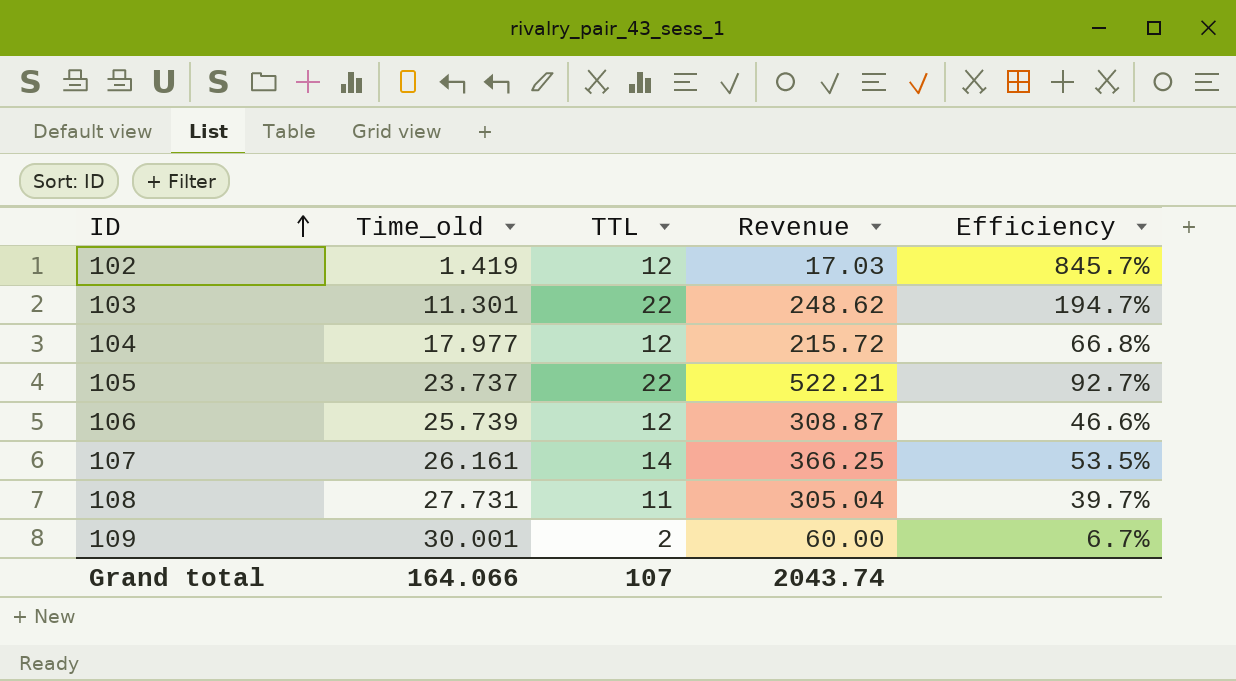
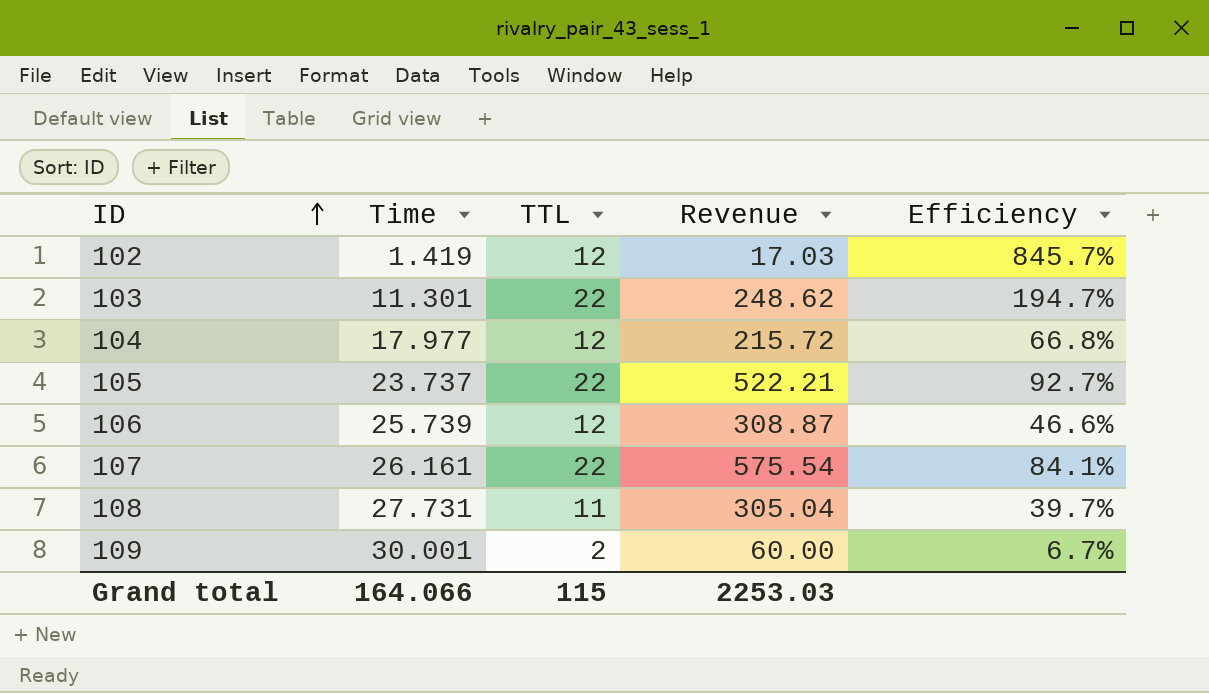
column name: Time_old -> Time
107 | TTL: 14 -> 22
107 | Revenue: 366.25 -> 575.54
107 | Efficiency: 53.5% -> 84.1%
Grand total | TTL: 107 -> 115
Grand total | Revenue: 2043.74 -> 2253.03

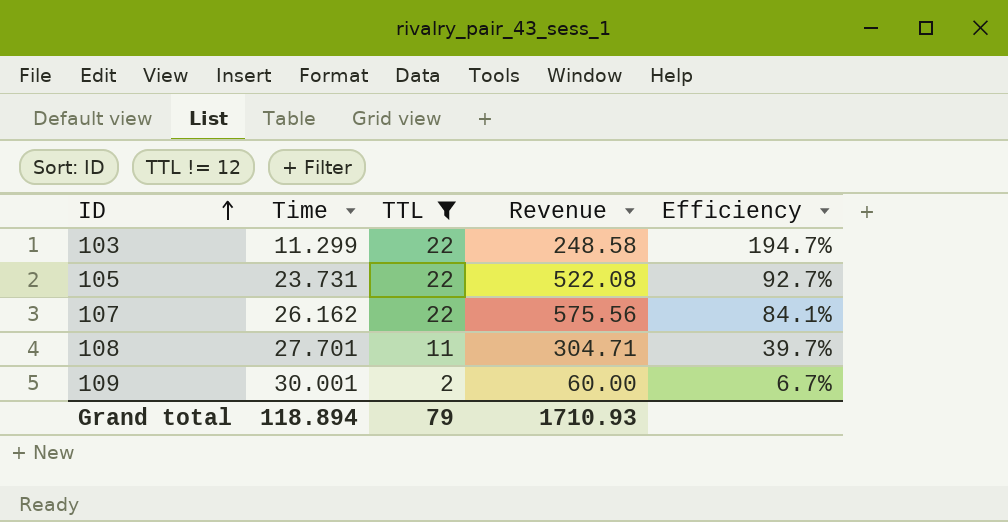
filter: none -> TTL != 12
103 | Time: 11.301 -> 11.299
103 | Revenue: 248.62 -> 248.58
105 | Time: 23.737 -> 23.731
105 | Revenue: 522.21 -> 522.08
107 | Time: 26.161 -> 26.162
107 | Revenue: 575.54 -> 575.56
108 | Time: 27.731 -> 27.701
108 | Revenue: 305.04 -> 304.71
Grand total | Time: 164.066 -> 118.894
Grand total | TTL: 115 -> 79
Grand total | Revenue: 2253.03 -> 1710.93

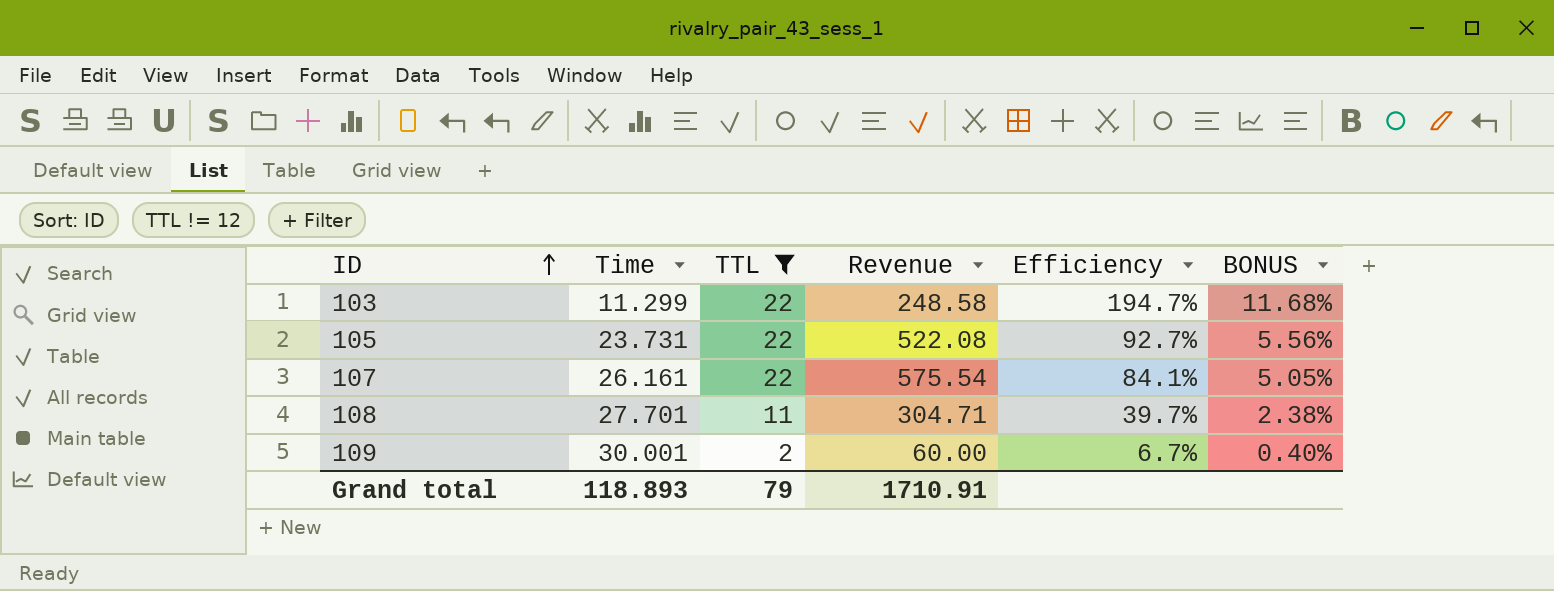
column BONUS | formula: none -> [Efficiency] * 0.06
107 | Time: 26.162 -> 26.161
107 | Revenue: 575.56 -> 575.54
Grand total | Time: 118.894 -> 118.893
Grand total | Revenue: 1710.93 -> 1710.91

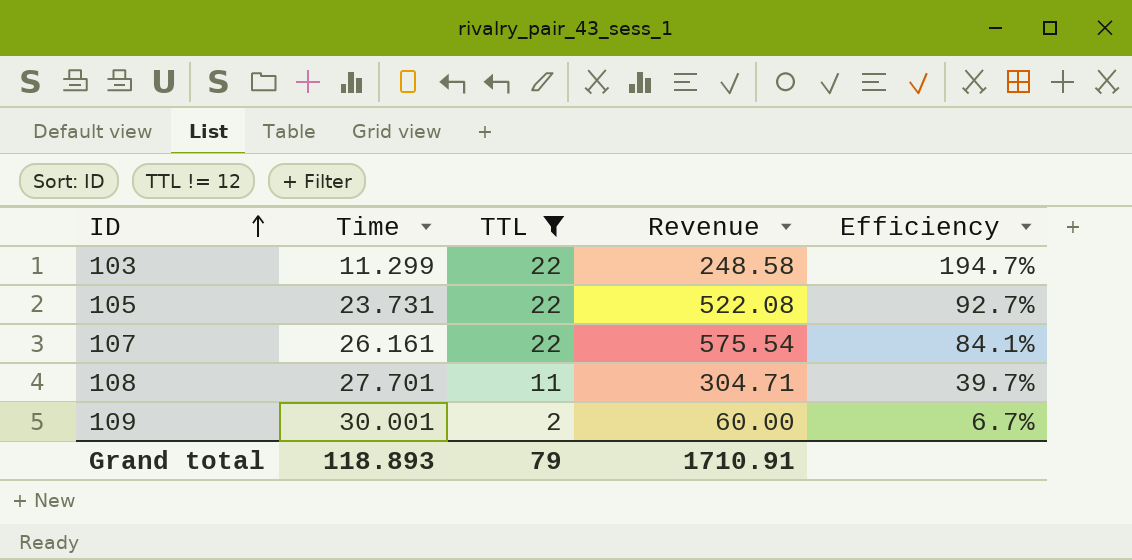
column BONUS | formula: [Efficiency] * 0.06 -> none

